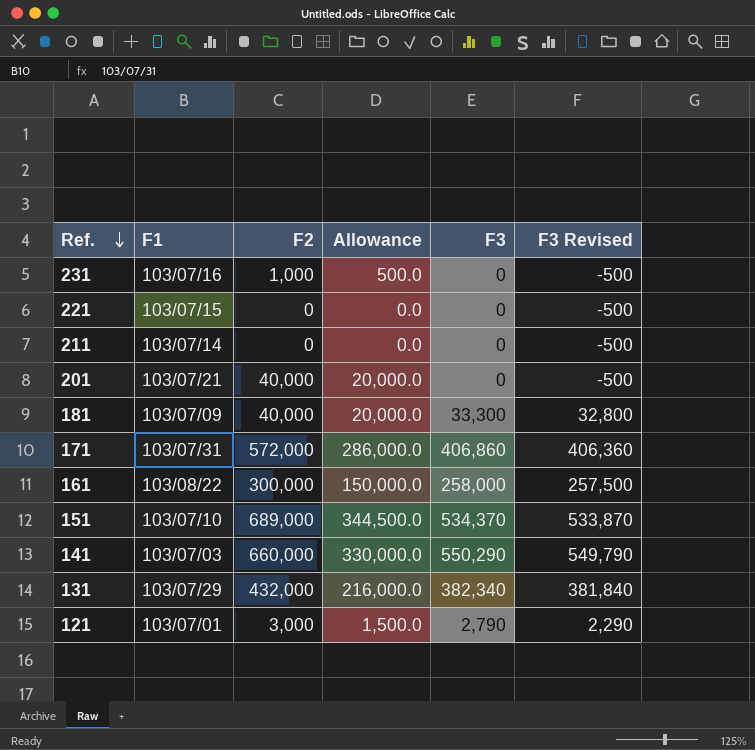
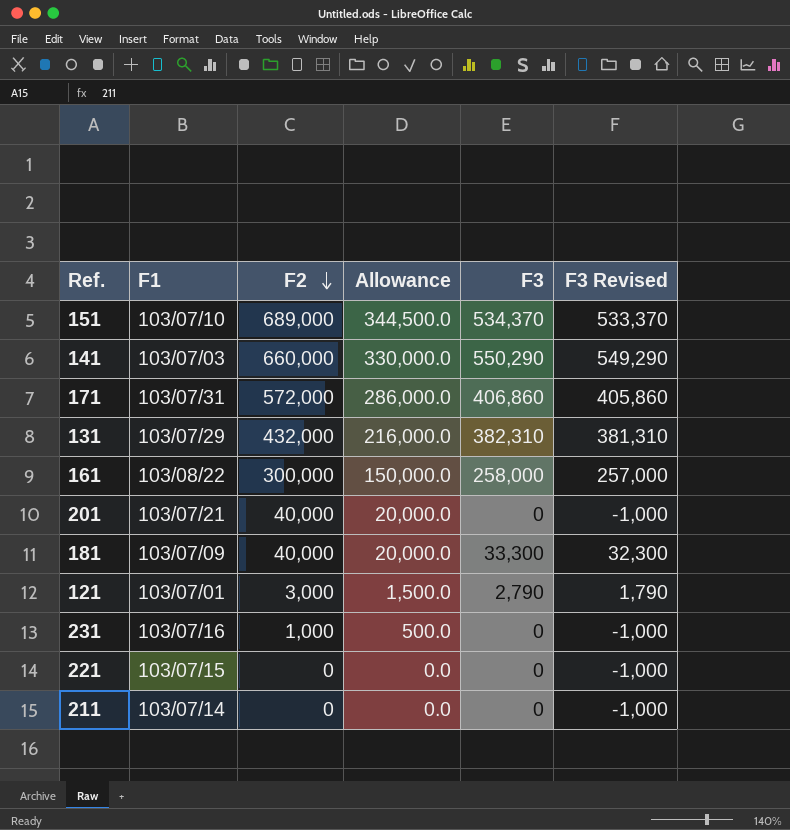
row order: Ref. descending -> F2 descending
column F3 Revised | formula: [F3] - 500 -> [F3] - 1000
131 | F3: 382,340 -> 382,310

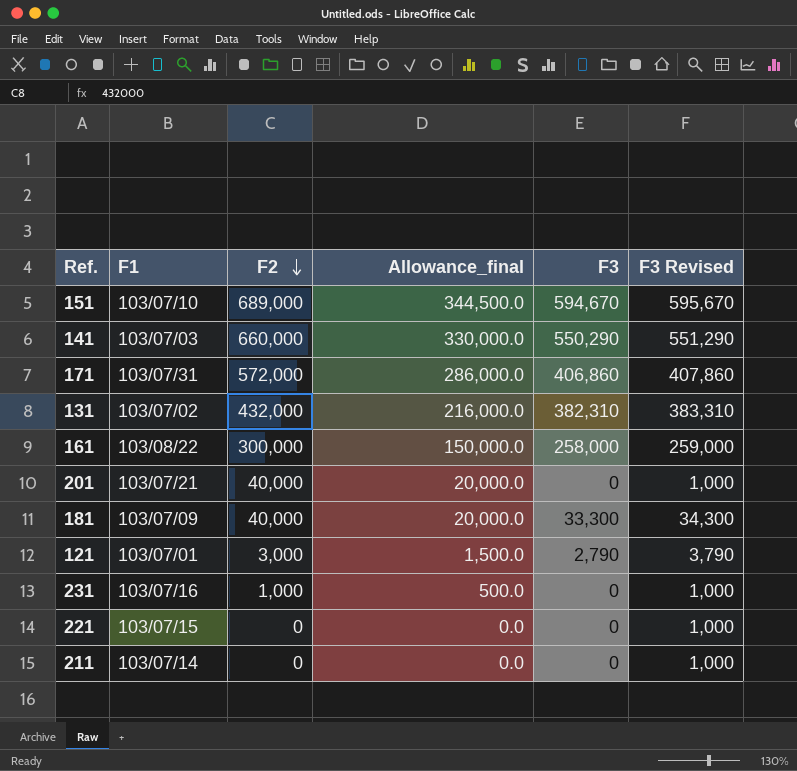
column name: Allowance -> Allowance_final
column F3 Revised | formula: [F3] - 1000 -> [F3] + 1000
151 | F3: 534,370 -> 594,670
131 | F1: 103/07/29 -> 103/07/02

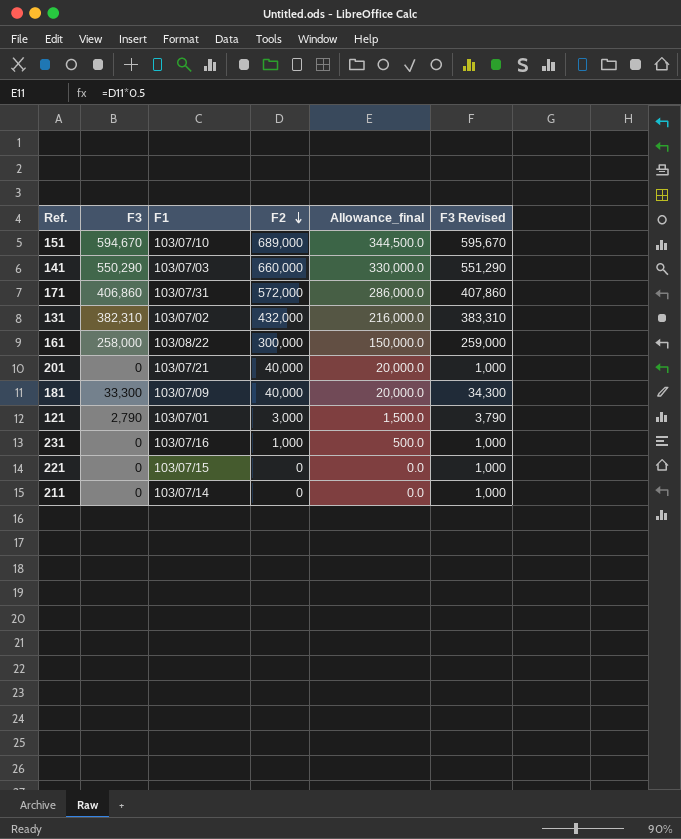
column F3 | position: 5 -> 2

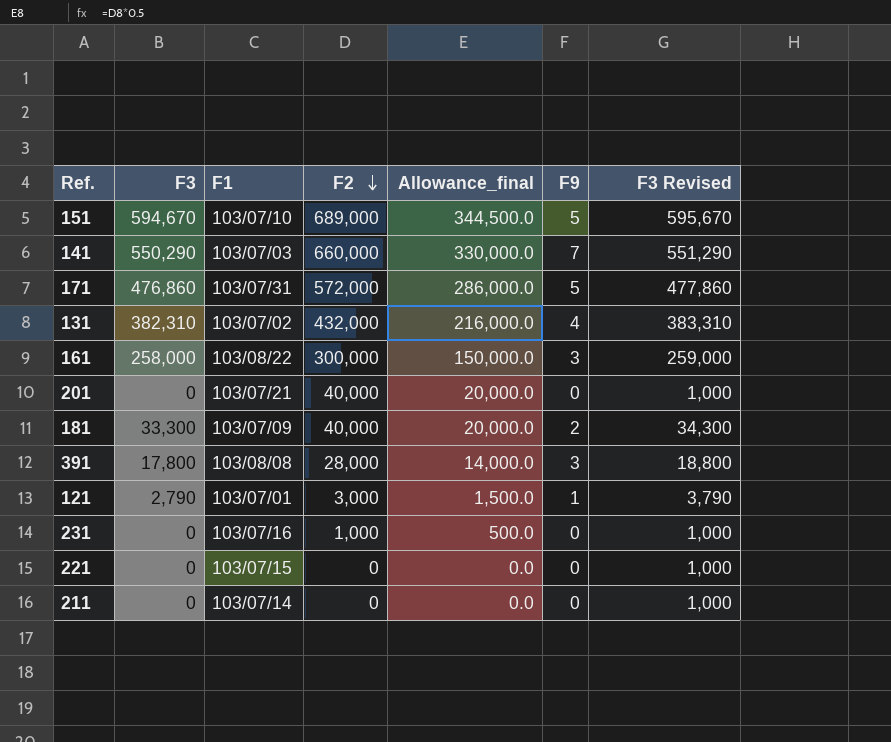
column F9 | position: none -> 6
171 | F3: 406,860 -> 476,860
171 | F3 Revised: 407,860 -> 477,860
row 391: none -> 17,800 | 103/08/08 | 28,000 | 14,000.0 | 3 | 18,800

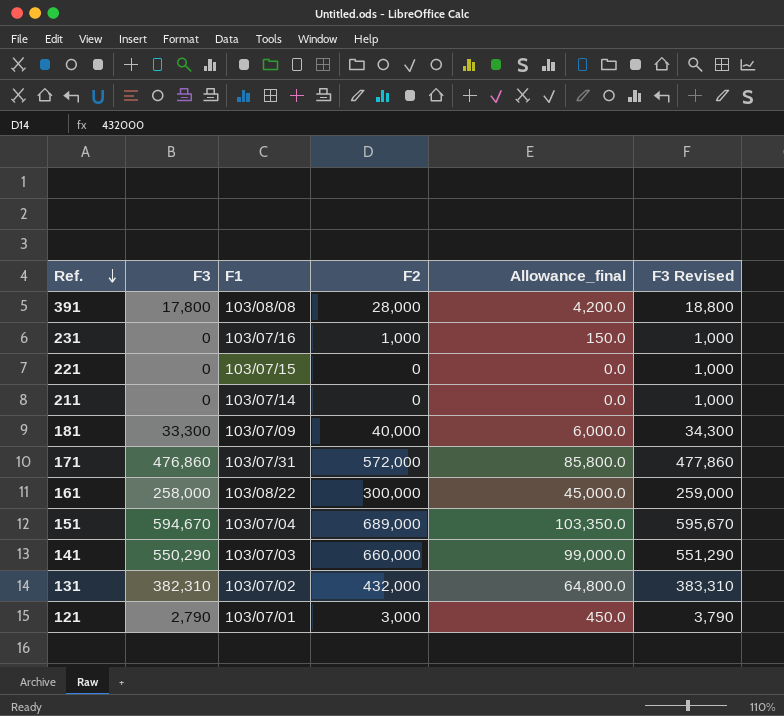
row order: F2 descending -> Ref. descending
column F9 | position: 6 -> none
column Allowance_final | formula: [F2] * 0.5 -> [F2] * 0.15
row 201: 0 | 103/07/21 | 40,000 | 20,000.0 | 0 | 1,000 -> none
151 | F1: 103/07/10 -> 103/07/04

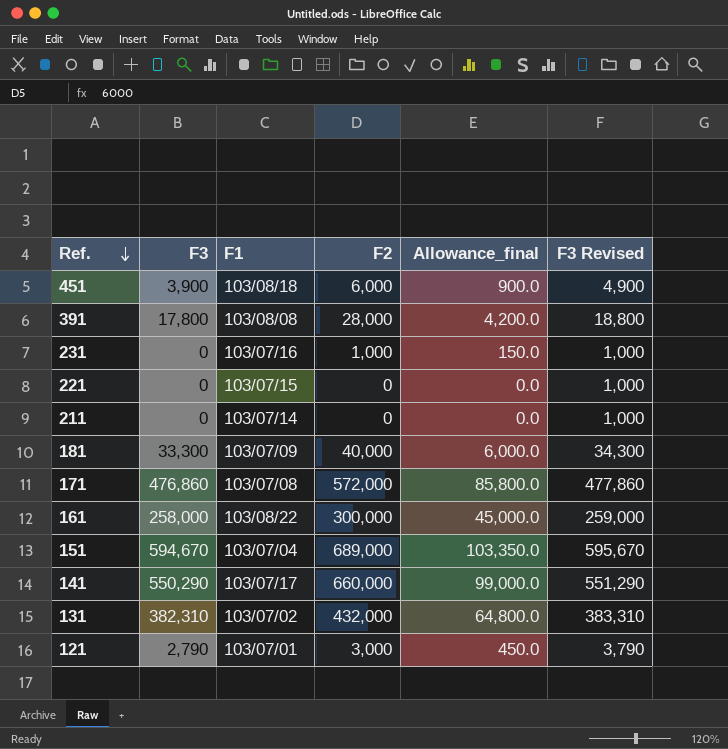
row 451: none -> 3,900 | 103/08/18 | 6,000 | 900.0 | 4,900
171 | F1: 103/07/31 -> 103/07/08
141 | F1: 103/07/03 -> 103/07/17

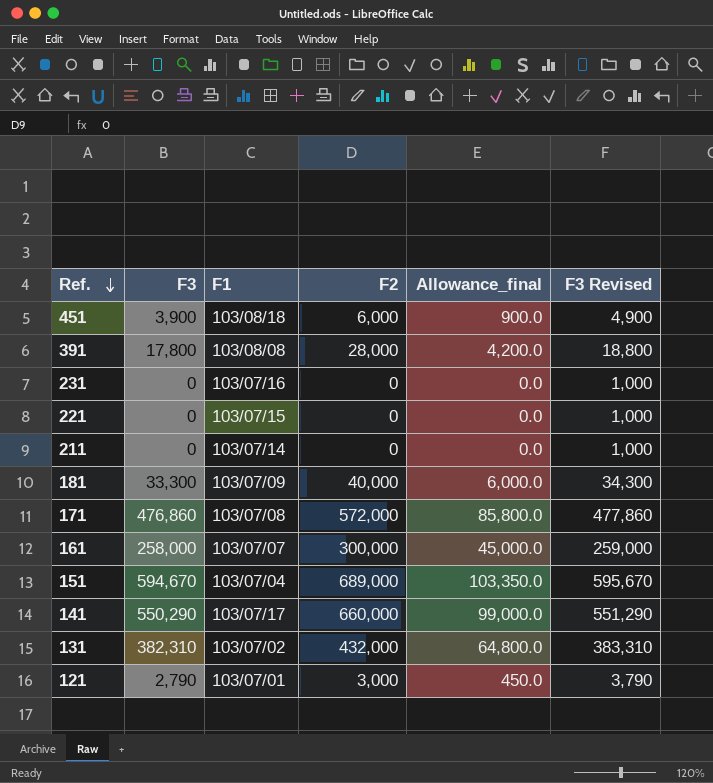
231 | F2: 1,000 -> 0
231 | Allowance_final: 150.0 -> 0.0
161 | F1: 103/08/22 -> 103/07/07

